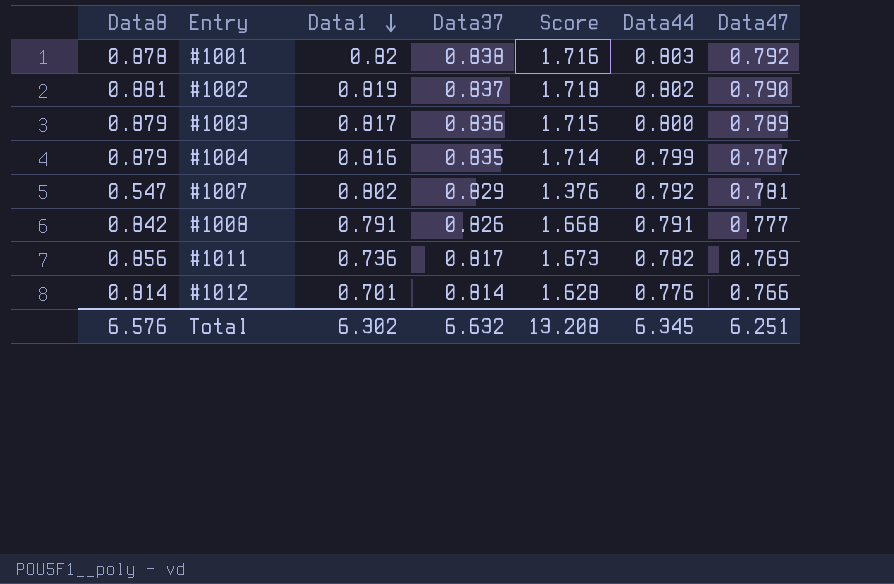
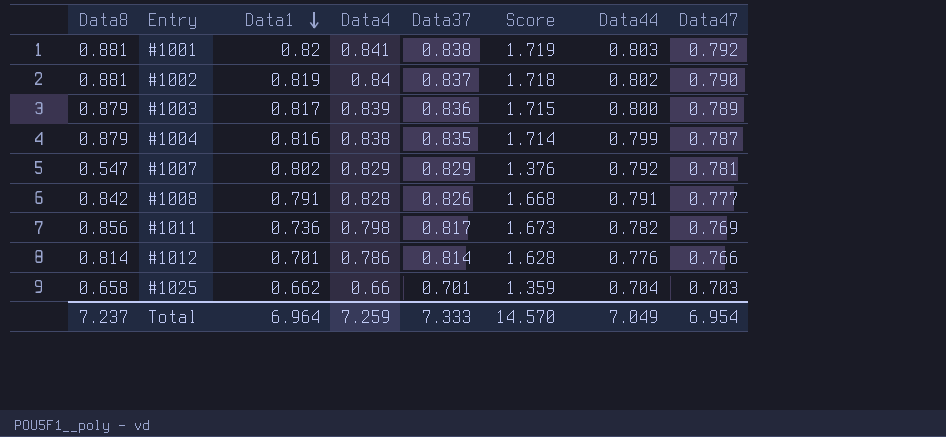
column Data4 | position: none -> 4
#1001 | Data8: 0.878 -> 0.881
#1001 | Score: 1.716 -> 1.719
row #1025: none -> 0.658 | 0.662 | 0.66 | 0.701 | 1.359 | 0.704 | 0.703
Total | Data8: 6.576 -> 7.237
Total | Data1: 6.302 -> 6.964
Total | Data37: 6.632 -> 7.333
Total | Score: 13.208 -> 14.570
Total | Data44: 6.345 -> 7.049
Total | Data47: 6.251 -> 6.954

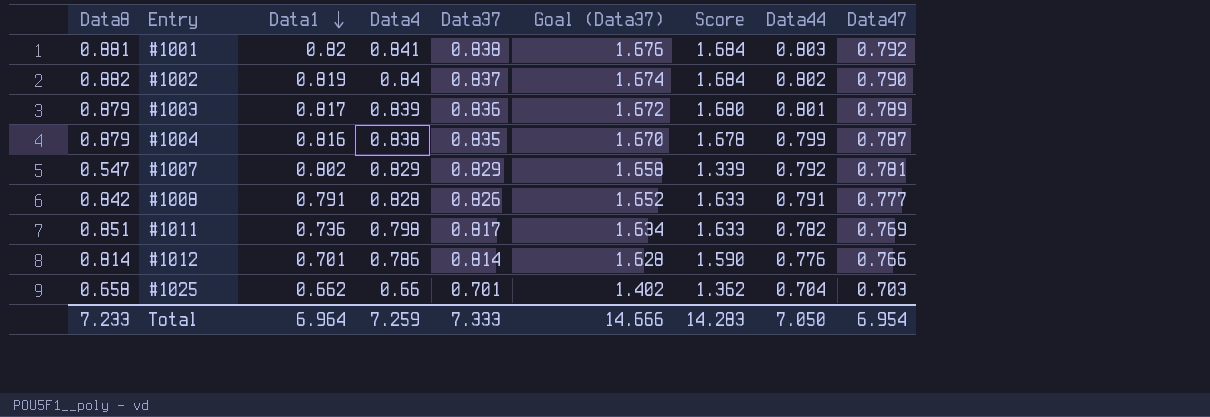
column Goal (Data37) | formula: none -> [Data37] * 2
column Score | formula: [Data8] + [Data37] -> [Data8] + [Data44]
#1002 | Data8: 0.881 -> 0.882
#1003 | Data44: 0.800 -> 0.801
#1011 | Data8: 0.856 -> 0.851
Total | Data8: 7.237 -> 7.233
Total | Score: 14.570 -> 14.283
Total | Data44: 7.049 -> 7.050

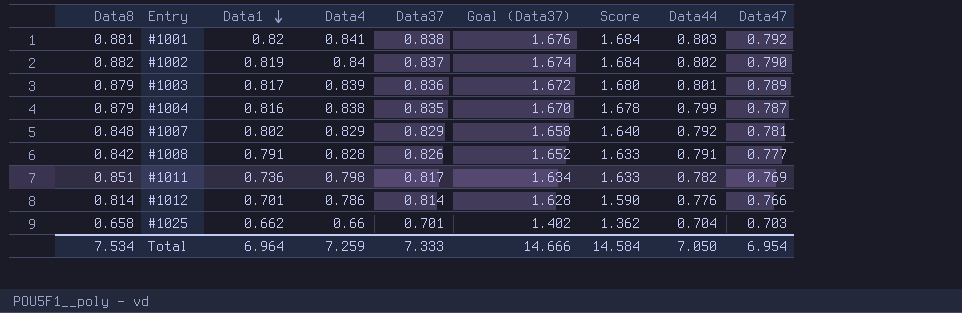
#1007 | Data8: 0.547 -> 0.848
#1007 | Score: 1.339 -> 1.640
Total | Data8: 7.233 -> 7.534
Total | Score: 14.283 -> 14.584

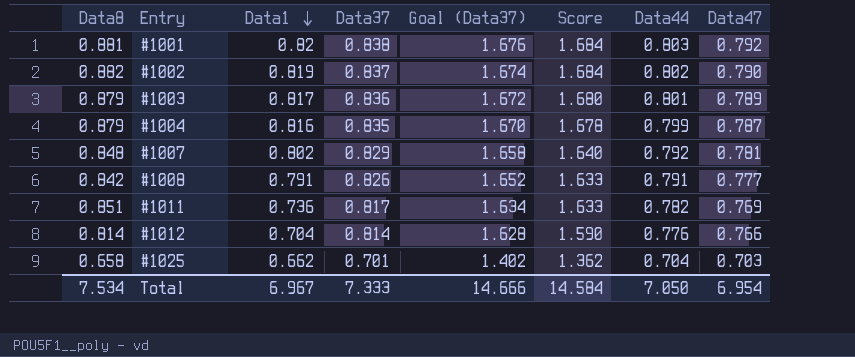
column Data4 | position: 4 -> none
#1012 | Data1: 0.701 -> 0.704
Total | Data1: 6.964 -> 6.967

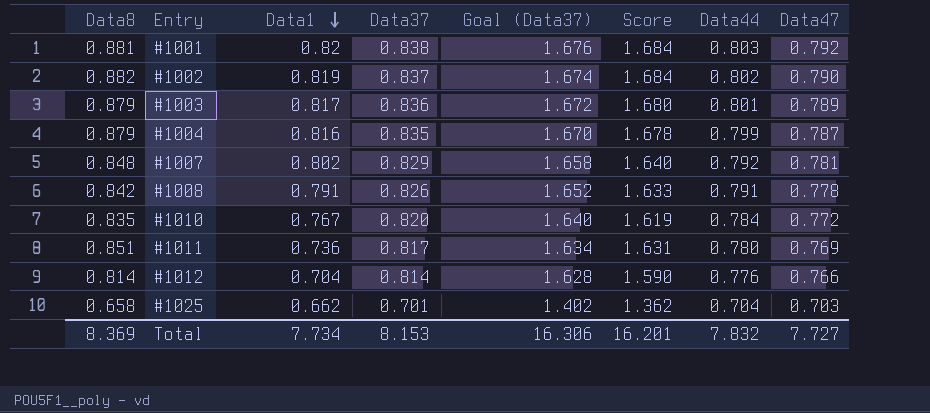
#1008 | Data47: 0.777 -> 0.778
row #1010: none -> 0.835 | 0.767 | 0.820 | 1.640 | 1.619 | 0.784 | 0.772
#1011 | Score: 1.633 -> 1.631
#1011 | Data44: 0.782 -> 0.780
Total | Data8: 7.534 -> 8.369
Total | Data1: 6.967 -> 7.734
Total | Data37: 7.333 -> 8.153
Total | Goal (Data37): 14.666 -> 16.306
Total | Score: 14.584 -> 16.201
Total | Data44: 7.050 -> 7.832
Total | Data47: 6.954 -> 7.727

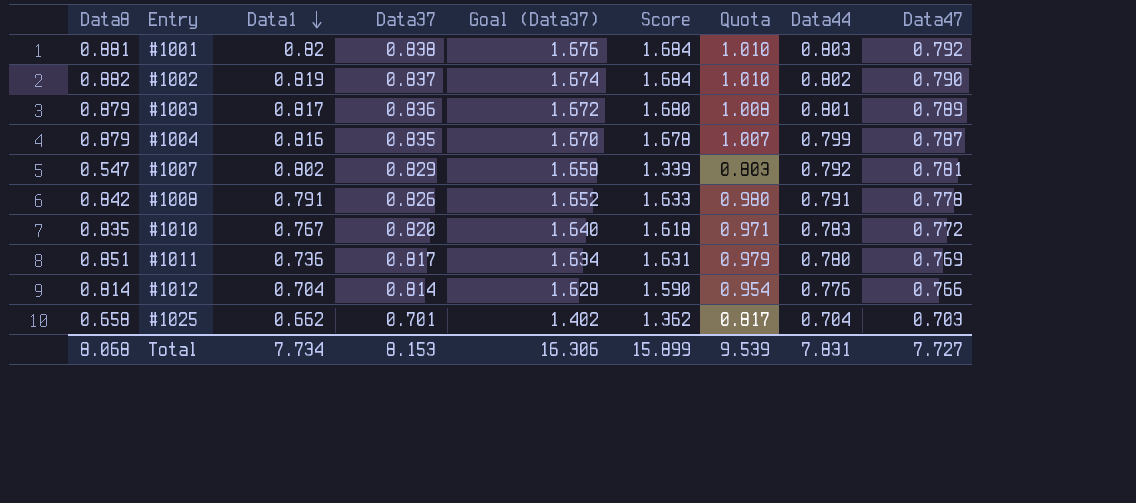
column Quota | formula: none -> [Score] * 0.6
#1007 | Data8: 0.848 -> 0.547
#1007 | Score: 1.640 -> 1.339
#1010 | Score: 1.619 -> 1.618
#1010 | Data44: 0.784 -> 0.783
Total | Data8: 8.369 -> 8.068
Total | Score: 16.201 -> 15.899
Total | Data44: 7.832 -> 7.831

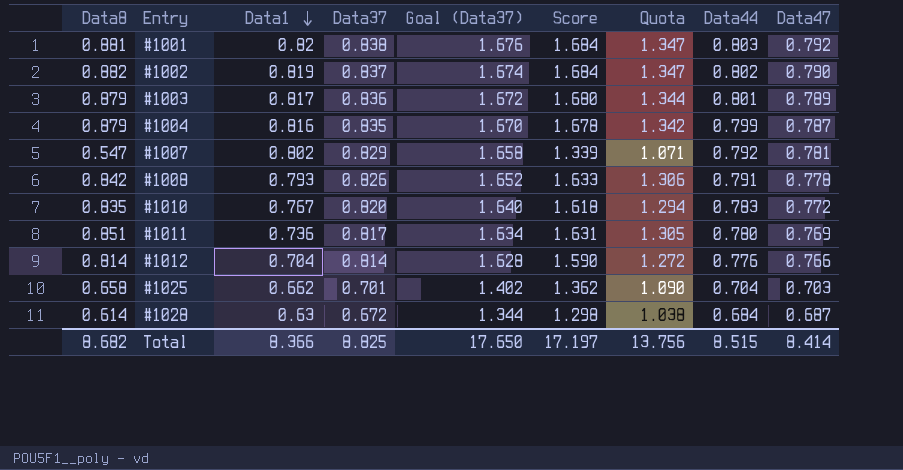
column Quota | formula: [Score] * 0.6 -> [Score] * 0.8
#1008 | Data1: 0.791 -> 0.793
row #1028: none -> 0.614 | 0.63 | 0.672 | 1.344 | 1.298 | 1.038 | 0.684 | 0.687
Total | Data8: 8.068 -> 8.682
Total | Data1: 7.734 -> 8.366
Total | Data37: 8.153 -> 8.825
Total | Goal (Data37): 16.306 -> 17.650
Total | Score: 15.899 -> 17.197
Total | Quota: 9.539 -> 13.756
Total | Data44: 7.831 -> 8.515
Total | Data47: 7.727 -> 8.414

